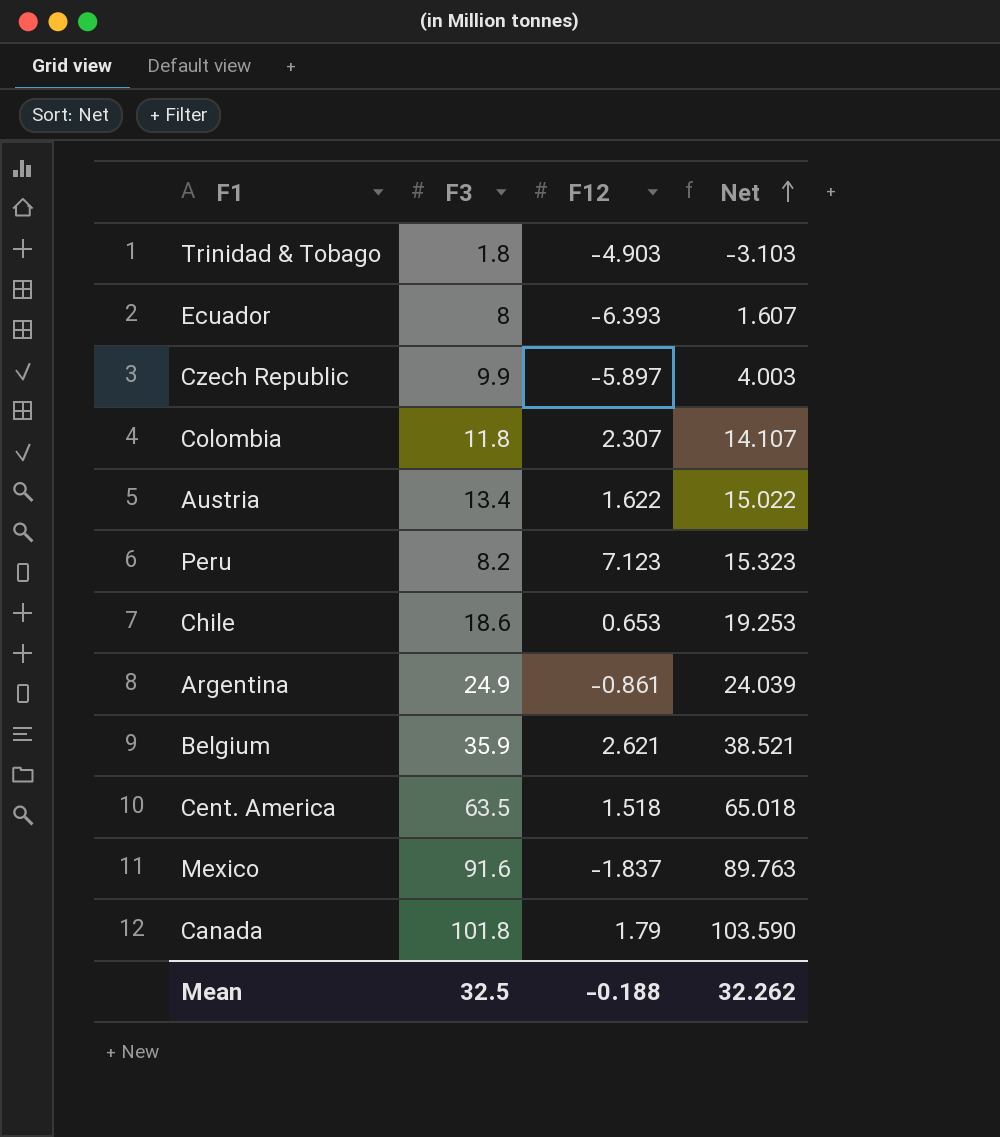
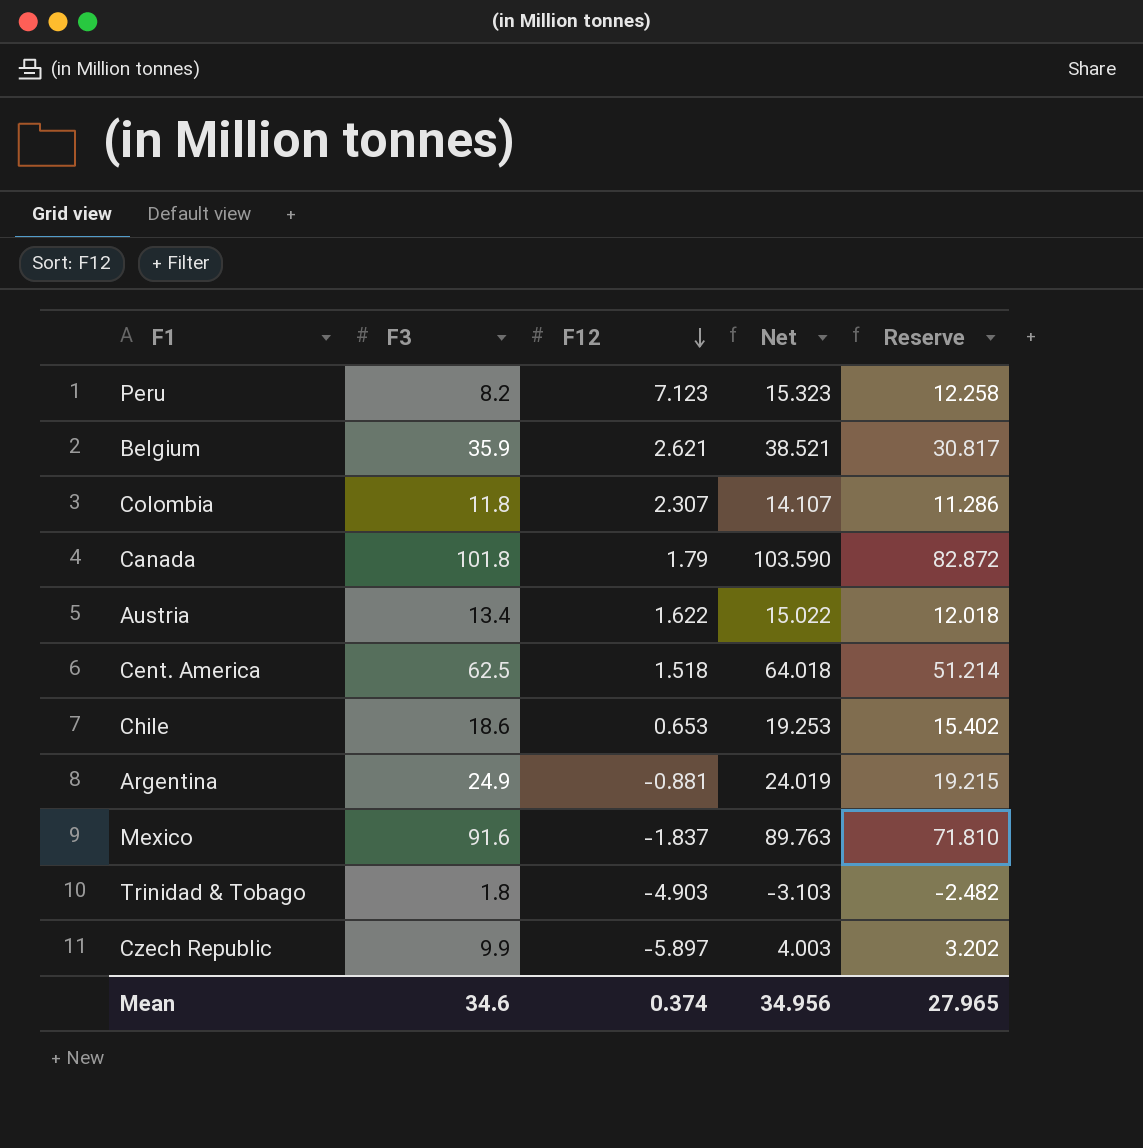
row order: Net ascending -> F12 descending
column Reserve | formula: none -> [Net] * 0.8
row Ecuador: 8 | -6.393 | 1.607 -> none
Cent. America | F3: 63.5 -> 62.5
Cent. America | Net: 65.018 -> 64.018
Argentina | F12: -0.861 -> -0.881
Argentina | Net: 24.039 -> 24.019
Mean | F3: 32.5 -> 34.6
Mean | F12: -0.188 -> 0.374
Mean | Net: 32.262 -> 34.956

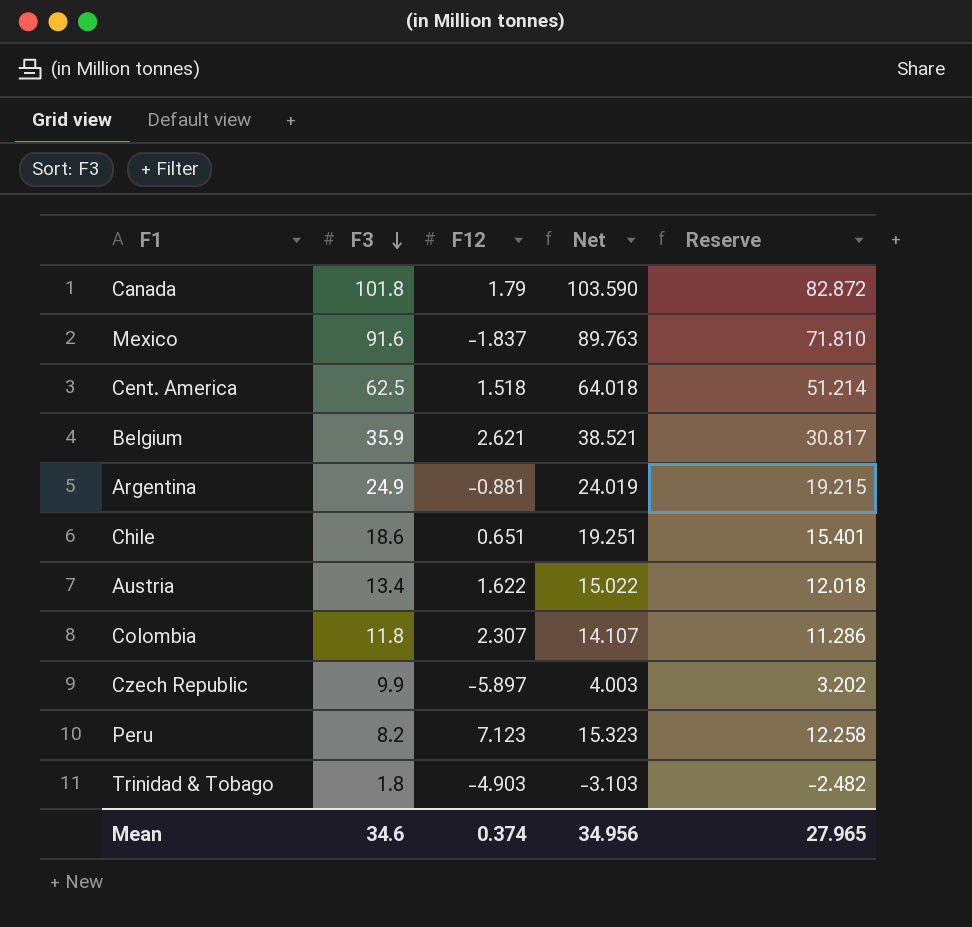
row order: F12 descending -> F3 descending
Chile | F12: 0.653 -> 0.651
Chile | Net: 19.253 -> 19.251
Chile | Reserve: 15.402 -> 15.401

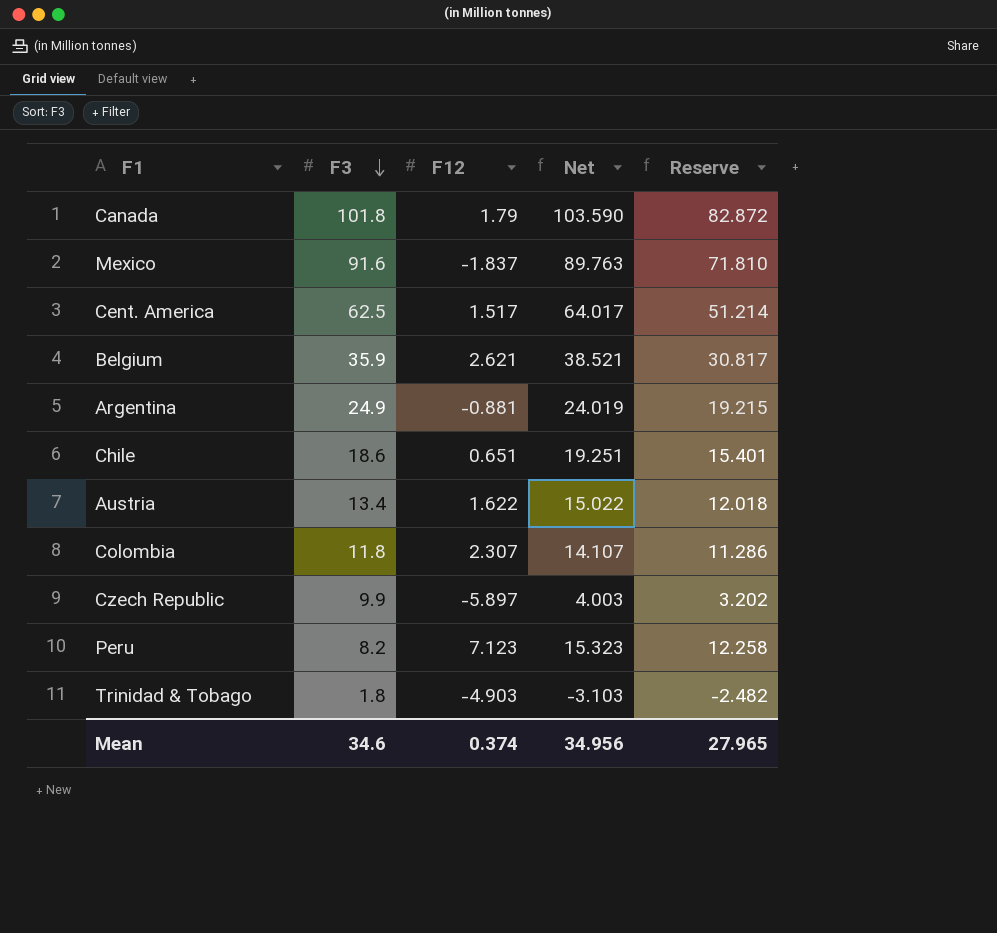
Cent. America | F12: 1.518 -> 1.517
Cent. America | Net: 64.018 -> 64.017

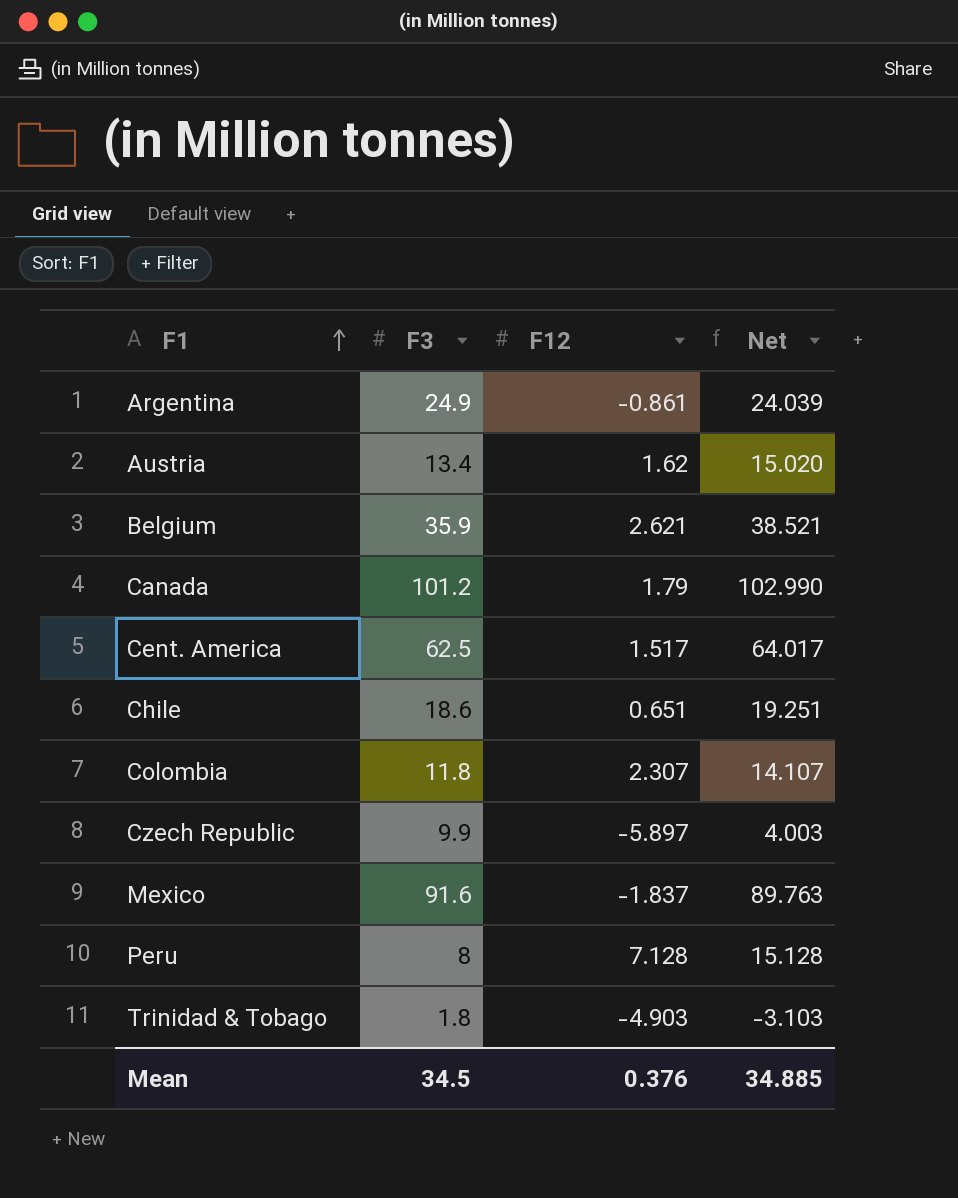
row order: F3 descending -> F1 ascending
column Reserve | formula: [Net] * 0.8 -> none
Argentina | F12: -0.881 -> -0.861
Argentina | Net: 24.019 -> 24.039
Austria | F12: 1.622 -> 1.62
Austria | Net: 15.022 -> 15.020
Canada | F3: 101.8 -> 101.2
Canada | Net: 103.590 -> 102.990
Peru | F3: 8.2 -> 8
Peru | F12: 7.123 -> 7.128
Peru | Net: 15.323 -> 15.128
Mean | F3: 34.6 -> 34.5
Mean | F12: 0.374 -> 0.376
Mean | Net: 34.956 -> 34.885

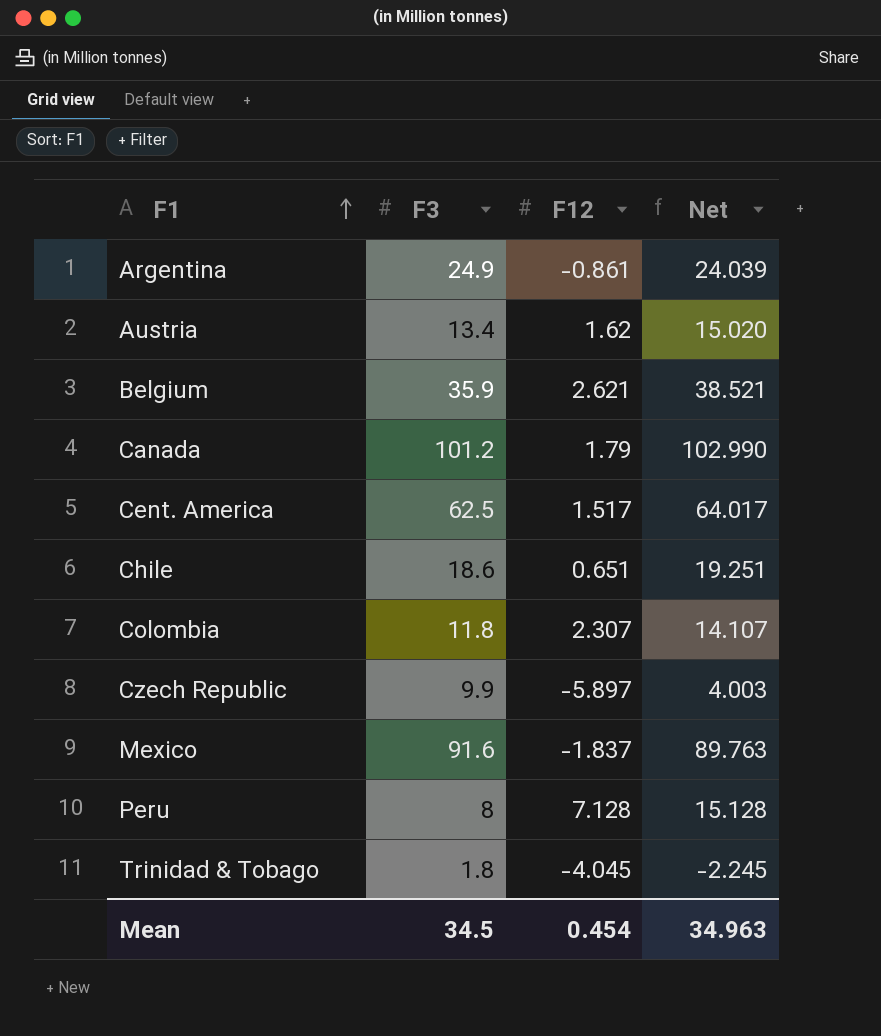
Trinidad & Tobago | F12: -4.903 -> -4.045
Trinidad & Tobago | Net: -3.103 -> -2.245
Mean | F12: 0.376 -> 0.454
Mean | Net: 34.885 -> 34.963

